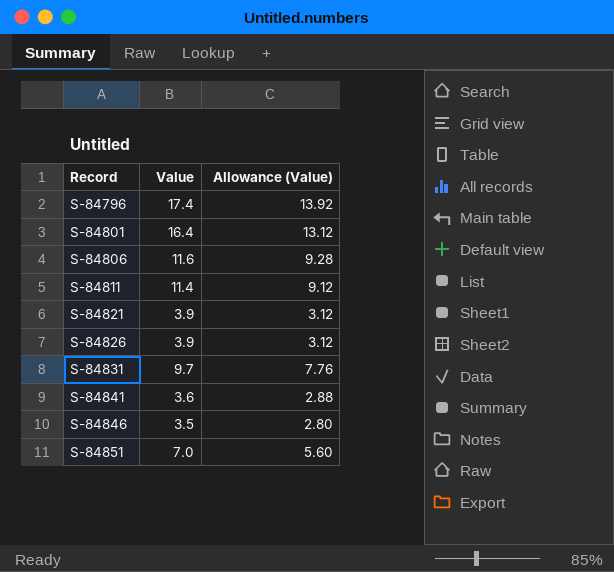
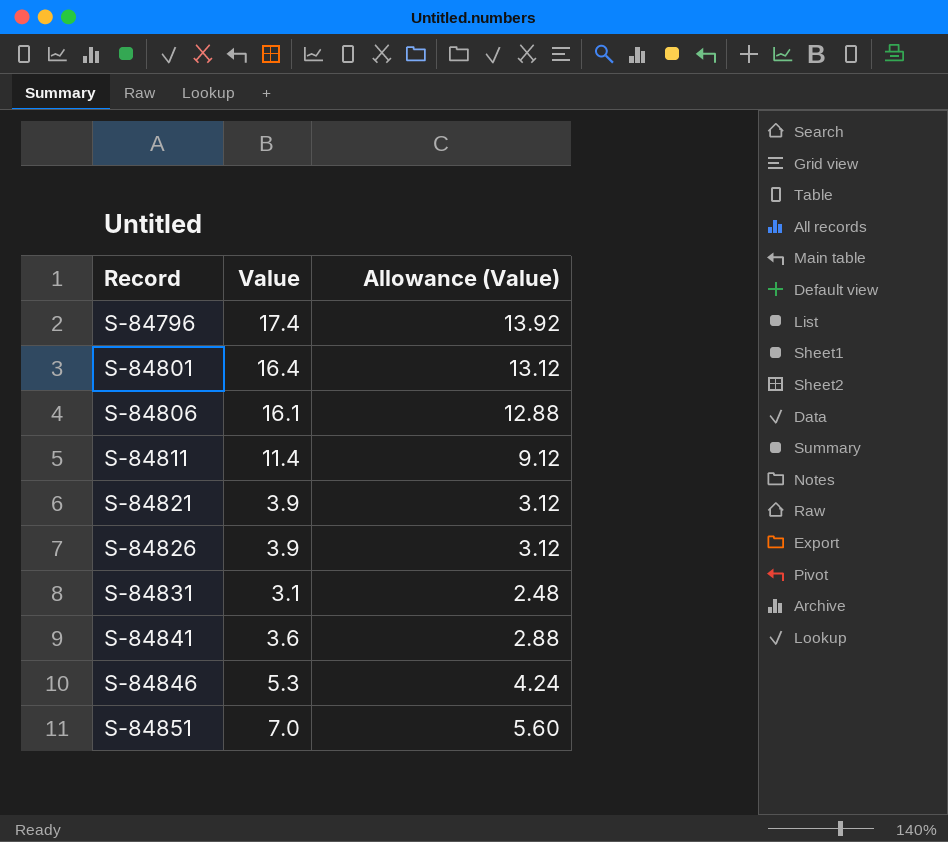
S-84806 | Value: 11.6 -> 16.1
S-84806 | Allowance (Value): 9.28 -> 12.88
S-84831 | Value: 9.7 -> 3.1
S-84831 | Allowance (Value): 7.76 -> 2.48
S-84846 | Value: 3.5 -> 5.3
S-84846 | Allowance (Value): 2.80 -> 4.24

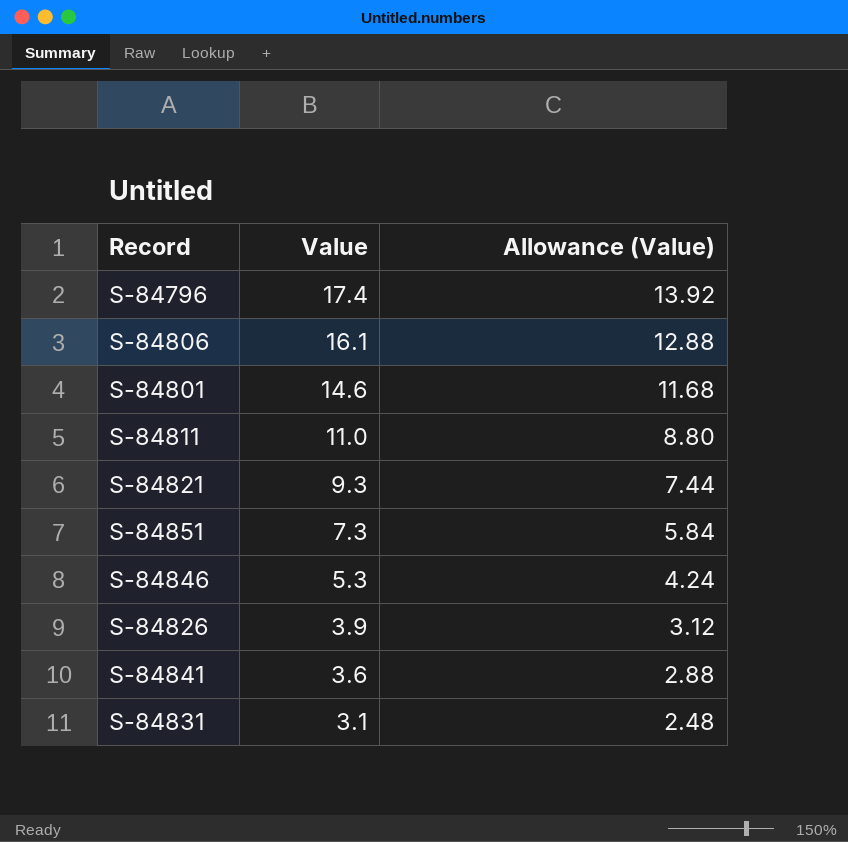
row order: Record ascending -> Value descending
S-84801 | Value: 16.4 -> 14.6
S-84801 | Allowance (Value): 13.12 -> 11.68
S-84811 | Value: 11.4 -> 11.0
S-84811 | Allowance (Value): 9.12 -> 8.80
S-84821 | Value: 3.9 -> 9.3
S-84821 | Allowance (Value): 3.12 -> 7.44
S-84851 | Value: 7.0 -> 7.3
S-84851 | Allowance (Value): 5.60 -> 5.84

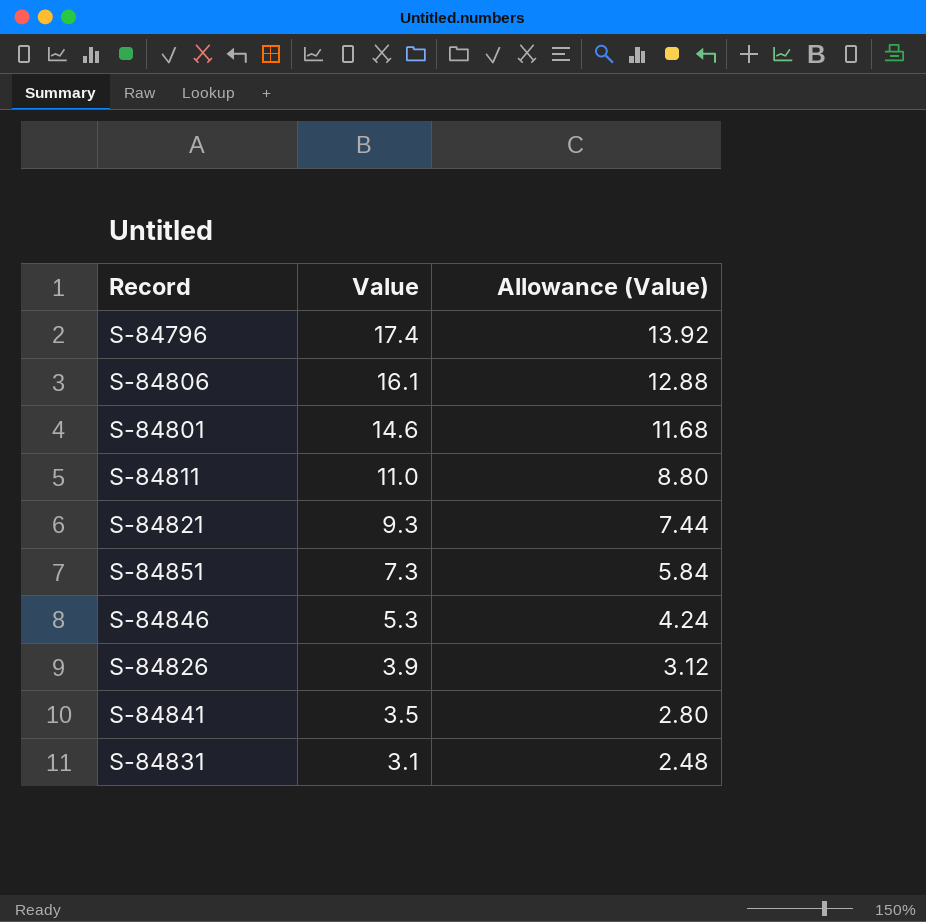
S-84841 | Value: 3.6 -> 3.5
S-84841 | Allowance (Value): 2.88 -> 2.80

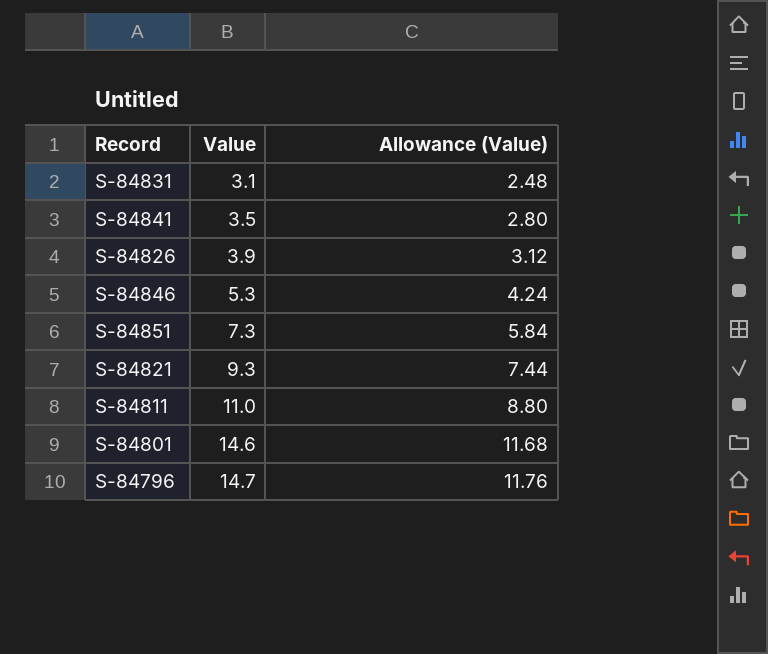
row order: Value descending -> Value ascending
row S-84806: 16.1 | 12.88 -> none
S-84796 | Value: 17.4 -> 14.7
S-84796 | Allowance (Value): 13.92 -> 11.76

